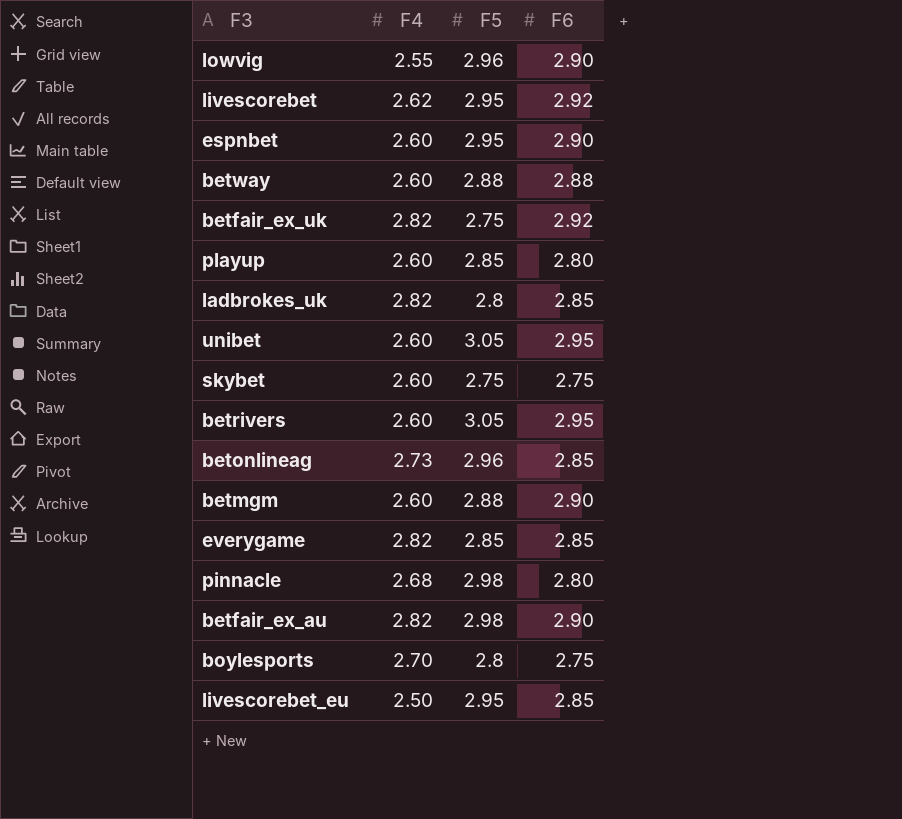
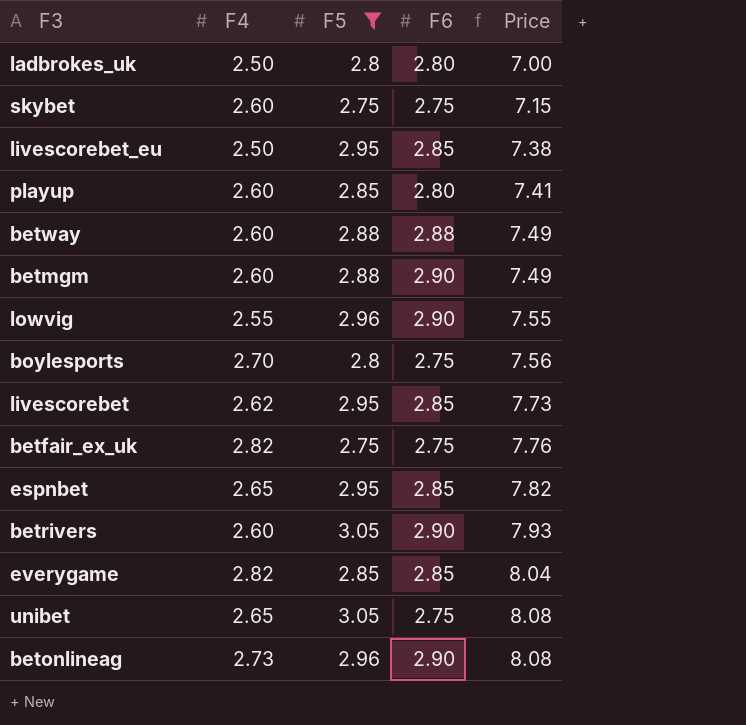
filter: none -> F5 != 2.98
row order: none -> Price ascending
column Price | formula: none -> [F4] * [F5]
ladbrokes_uk | F4: 2.82 -> 2.50
ladbrokes_uk | F6: 2.85 -> 2.80
livescorebet | F6: 2.92 -> 2.85
betfair_ex_uk | F6: 2.92 -> 2.75
espnbet | F4: 2.60 -> 2.65
espnbet | F6: 2.90 -> 2.85
betrivers | F6: 2.95 -> 2.90
unibet | F4: 2.60 -> 2.65
unibet | F6: 2.95 -> 2.75
betonlineag | F6: 2.85 -> 2.90

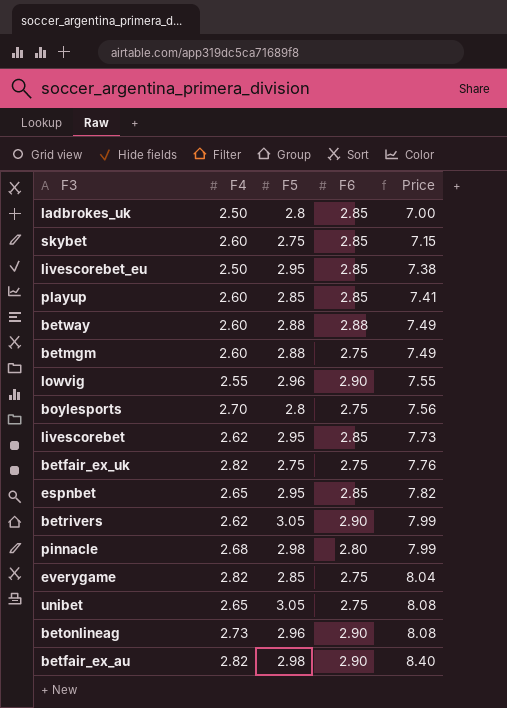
filter: F5 != 2.98 -> none
ladbrokes_uk | F6: 2.80 -> 2.85
skybet | F6: 2.75 -> 2.85
playup | F6: 2.80 -> 2.85
betmgm | F6: 2.90 -> 2.75
betrivers | F4: 2.60 -> 2.62
betrivers | Price: 7.93 -> 7.99
everygame | F6: 2.85 -> 2.75

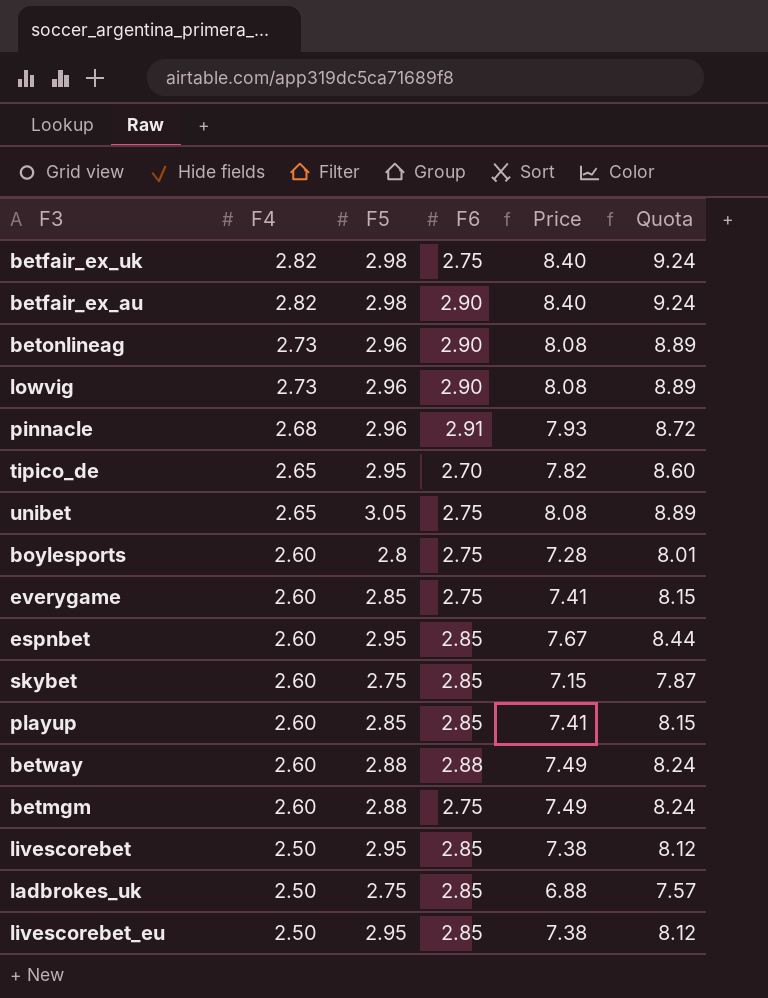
row order: Price ascending -> F4 descending
column Quota | formula: none -> [Price] * 1.1
row betrivers: 2.62 | 3.05 | 2.90 | 7.99 -> none
betfair_ex_uk | F5: 2.75 -> 2.98
betfair_ex_uk | Price: 7.76 -> 8.40
lowvig | F4: 2.55 -> 2.73
lowvig | Price: 7.55 -> 8.08
pinnacle | F5: 2.98 -> 2.96
pinnacle | F6: 2.80 -> 2.91
pinnacle | Price: 7.99 -> 7.93
row tipico_de: none -> 2.65 | 2.95 | 2.70 | 7.82 | 8.60
boylesports | F4: 2.70 -> 2.60
boylesports | Price: 7.56 -> 7.28
everygame | F4: 2.82 -> 2.60
everygame | Price: 8.04 -> 7.41
espnbet | F4: 2.65 -> 2.60
espnbet | Price: 7.82 -> 7.67
livescorebet | F4: 2.62 -> 2.50
livescorebet | Price: 7.73 -> 7.38
ladbrokes_uk | F5: 2.8 -> 2.75
ladbrokes_uk | Price: 7.00 -> 6.88

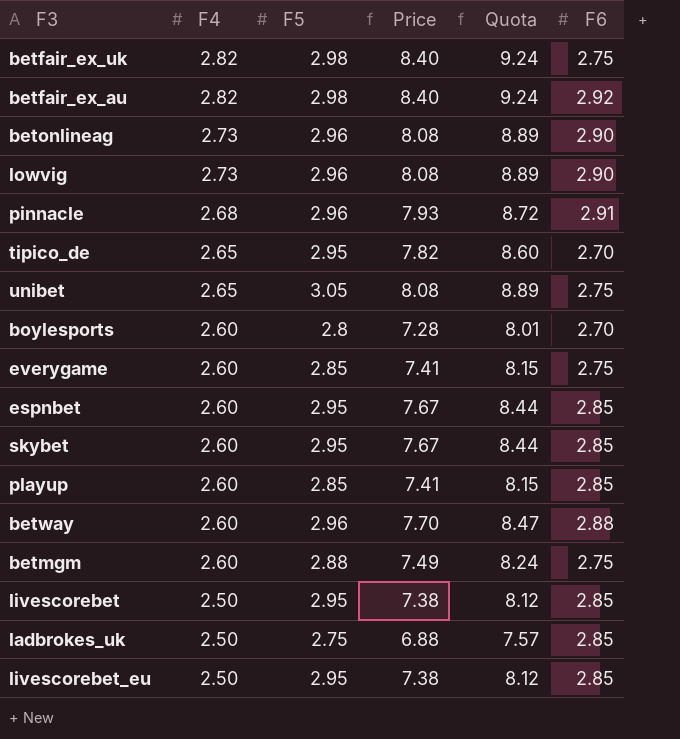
column F6 | position: 4 -> 6
betfair_ex_au | F6: 2.90 -> 2.92
boylesports | F6: 2.75 -> 2.70
skybet | F5: 2.75 -> 2.95
skybet | Price: 7.15 -> 7.67
skybet | Quota: 7.87 -> 8.44
betway | F5: 2.88 -> 2.96
betway | Price: 7.49 -> 7.70
betway | Quota: 8.24 -> 8.47

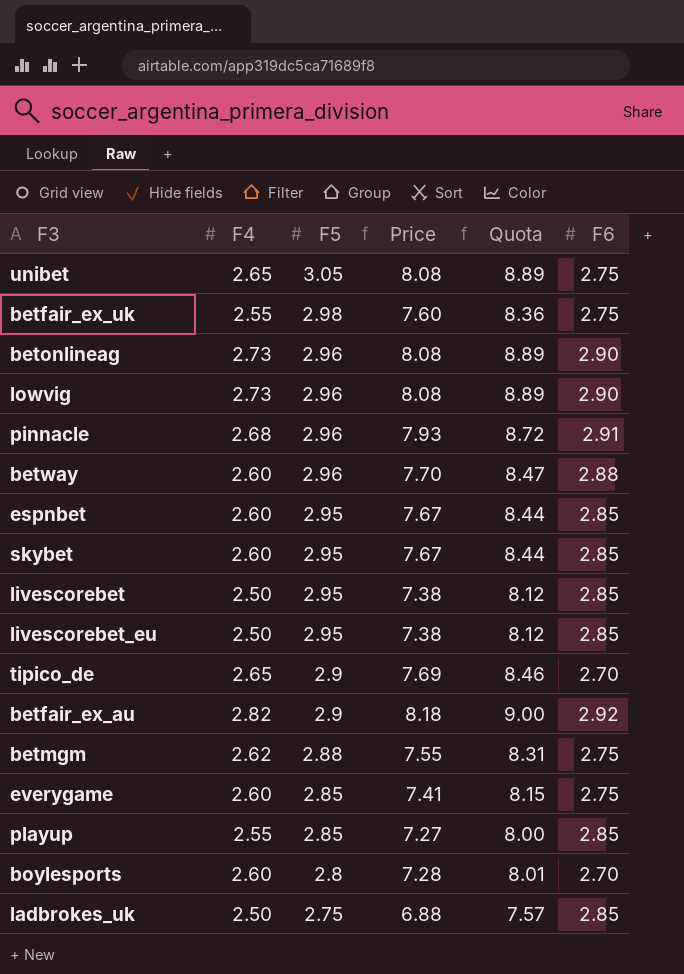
row order: F4 descending -> F5 descending
betfair_ex_uk | F4: 2.82 -> 2.55
betfair_ex_uk | Price: 8.40 -> 7.60
betfair_ex_uk | Quota: 9.24 -> 8.36
tipico_de | F5: 2.95 -> 2.9
tipico_de | Price: 7.82 -> 7.69
tipico_de | Quota: 8.60 -> 8.46
betfair_ex_au | F5: 2.98 -> 2.9
betfair_ex_au | Price: 8.40 -> 8.18
betfair_ex_au | Quota: 9.24 -> 9.00
betmgm | F4: 2.60 -> 2.62
betmgm | Price: 7.49 -> 7.55
betmgm | Quota: 8.24 -> 8.31
playup | F4: 2.60 -> 2.55
playup | Price: 7.41 -> 7.27
playup | Quota: 8.15 -> 8.00

